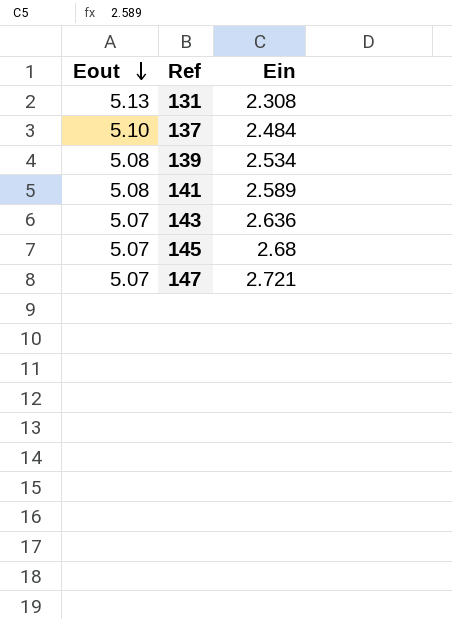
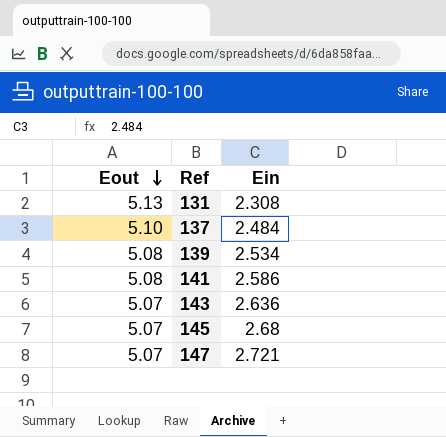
141 | Ein: 2.589 -> 2.586

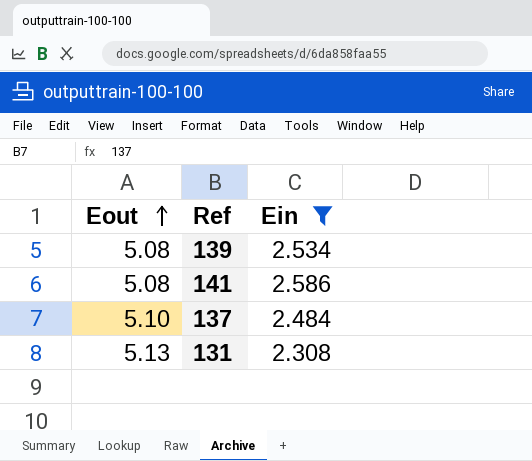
filter: none -> Ein <= 2.586
row order: Eout descending -> Eout ascending

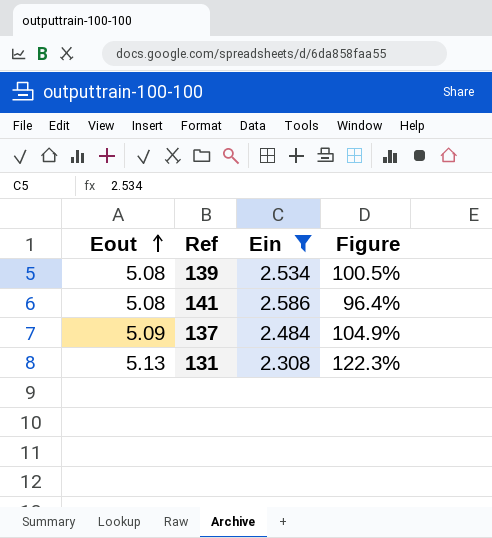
column Figure | formula: none -> ([Eout] - [Ein]) / [Ein]
137 | Eout: 5.10 -> 5.09

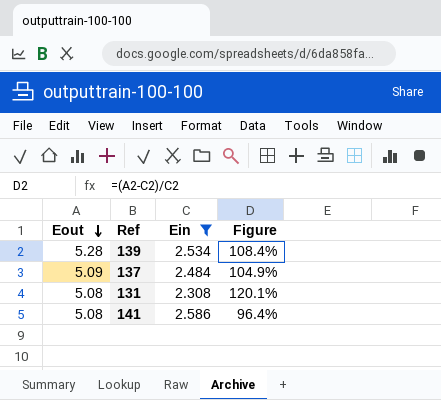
row order: Eout ascending -> Eout descending
139 | Eout: 5.08 -> 5.28
139 | Figure: 100.5% -> 108.4%
131 | Eout: 5.13 -> 5.08
131 | Figure: 122.3% -> 120.1%

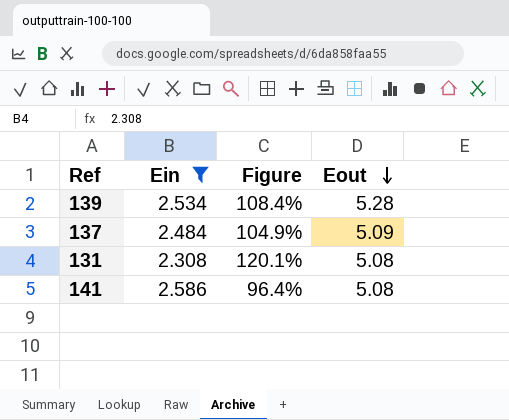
column Eout | position: 1 -> 4

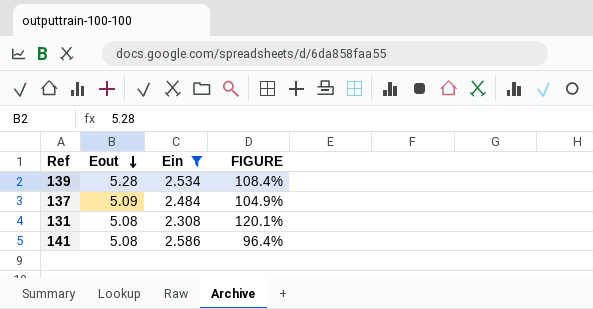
column Eout | position: 4 -> 2
column name: Figure -> FIGURE

